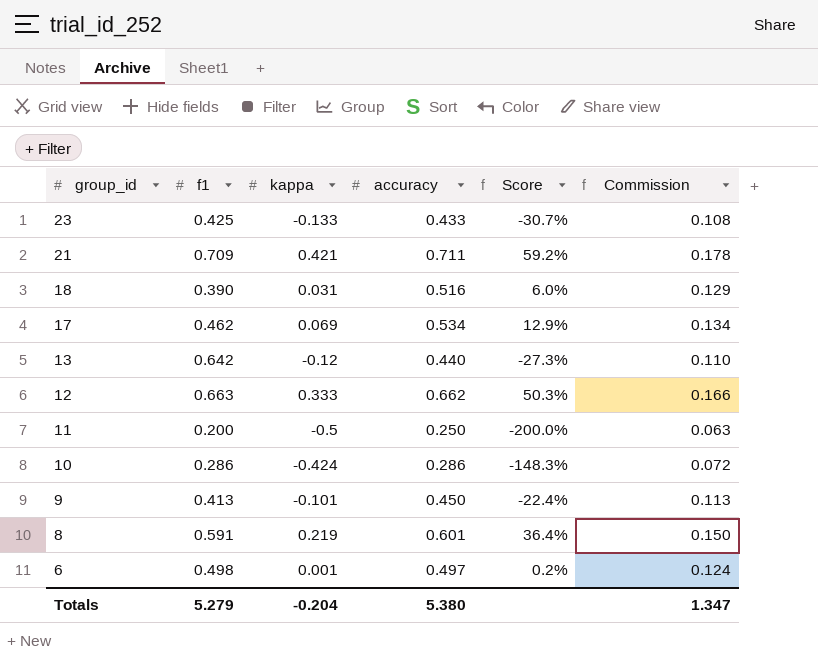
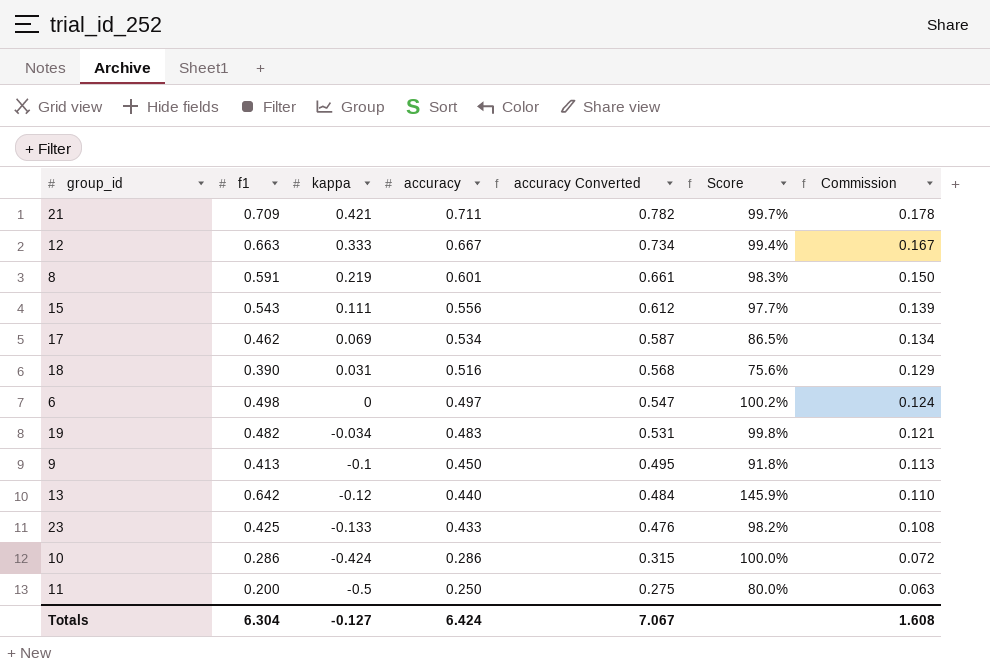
row order: group_id descending -> kappa descending
column accuracy Converted | formula: none -> [accuracy] * 1.1
column Score | formula: [kappa] / [accuracy] -> [f1] / [accuracy]
12 | accuracy: 0.662 -> 0.667
12 | Commission: 0.166 -> 0.167
row 15: none -> 0.543 | 0.111 | 0.556 | 0.612 | 97.7% | 0.139
6 | kappa: 0.001 -> 0
row 19: none -> 0.482 | -0.034 | 0.483 | 0.531 | 99.8% | 0.121
9 | kappa: -0.101 -> -0.1
Totals | f1: 5.279 -> 6.304
Totals | kappa: -0.204 -> -0.127
Totals | accuracy: 5.380 -> 6.424
Totals | Commission: 1.347 -> 1.608

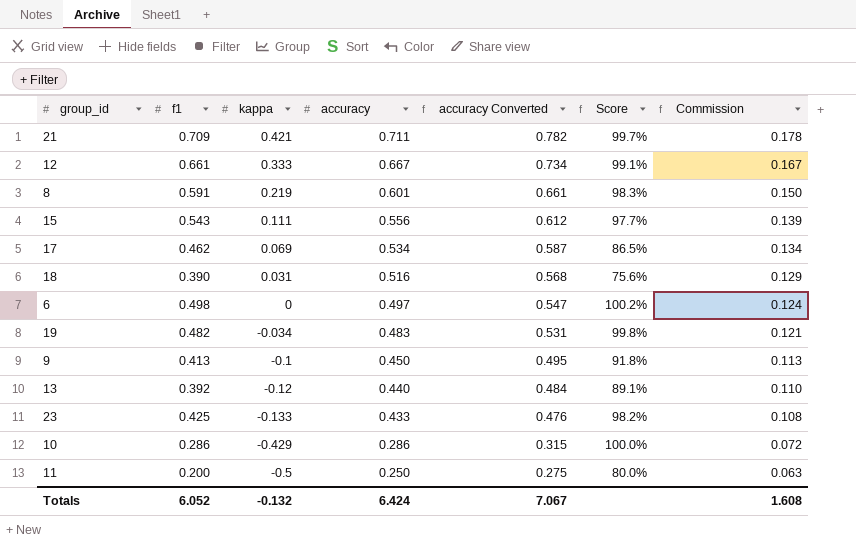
12 | f1: 0.663 -> 0.661
12 | Score: 99.4% -> 99.1%
13 | f1: 0.642 -> 0.392
13 | Score: 145.9% -> 89.1%
10 | kappa: -0.424 -> -0.429
Totals | f1: 6.304 -> 6.052
Totals | kappa: -0.127 -> -0.132

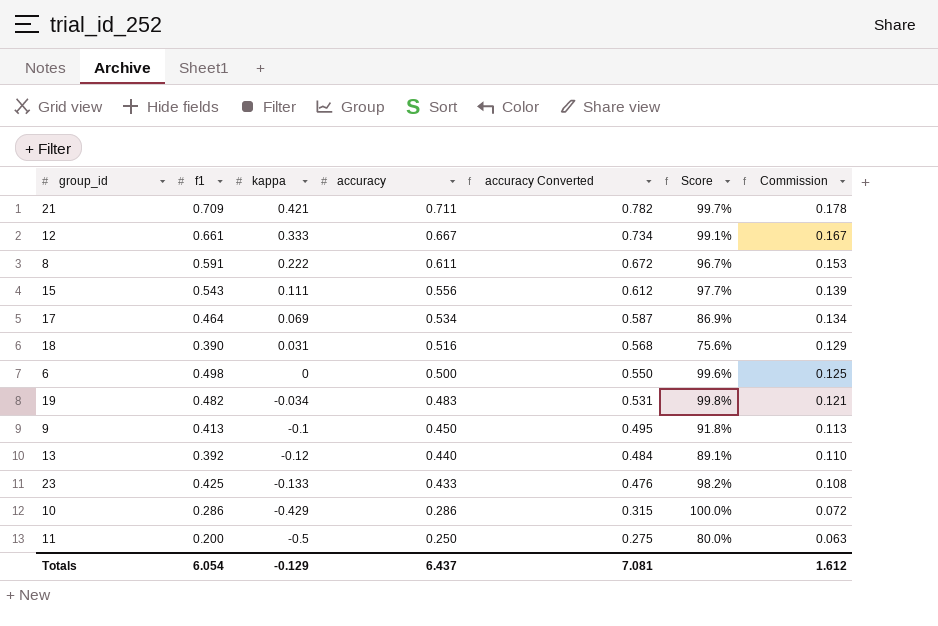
8 | kappa: 0.219 -> 0.222
8 | accuracy: 0.601 -> 0.611
8 | accuracy Converted: 0.661 -> 0.672
8 | Score: 98.3% -> 96.7%
8 | Commission: 0.150 -> 0.153
17 | f1: 0.462 -> 0.464
17 | Score: 86.5% -> 86.9%
6 | accuracy: 0.497 -> 0.500
6 | accuracy Converted: 0.547 -> 0.550
6 | Score: 100.2% -> 99.6%
6 | Commission: 0.124 -> 0.125
Totals | f1: 6.052 -> 6.054
Totals | kappa: -0.132 -> -0.129
Totals | accuracy: 6.424 -> 6.437
Totals | accuracy Converted: 7.067 -> 7.081
Totals | Commission: 1.608 -> 1.612

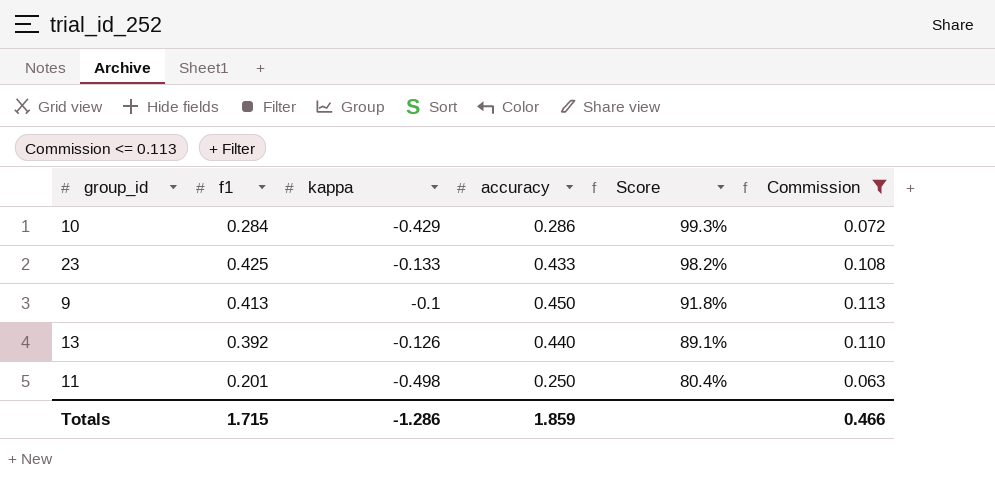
filter: none -> Commission <= 0.113
row order: kappa descending -> Score descending
column accuracy Converted | formula: [accuracy] * 1.1 -> none
10 | f1: 0.286 -> 0.284
10 | Score: 100.0% -> 99.3%
13 | kappa: -0.12 -> -0.126
11 | f1: 0.200 -> 0.201
11 | kappa: -0.5 -> -0.498
11 | Score: 80.0% -> 80.4%
Totals | f1: 6.054 -> 1.715
Totals | kappa: -0.129 -> -1.286
Totals | accuracy: 6.437 -> 1.859
Totals | Commission: 1.612 -> 0.466

